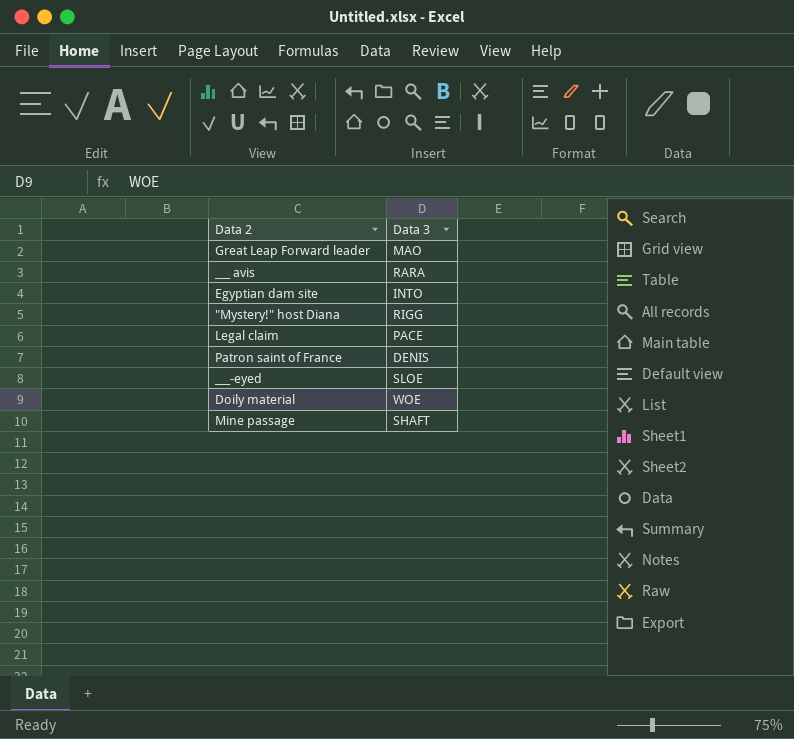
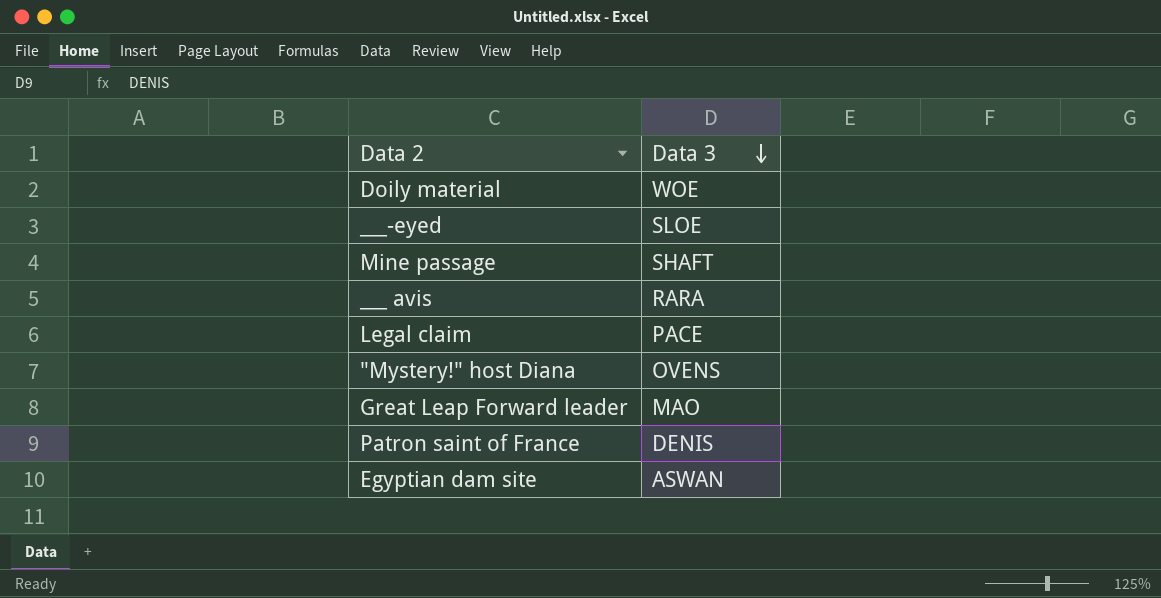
row order: none -> Data 3 descending
"Mystery!" host Diana | Data 3: RIGG -> OVENS
Egyptian dam site | Data 3: INTO -> ASWAN

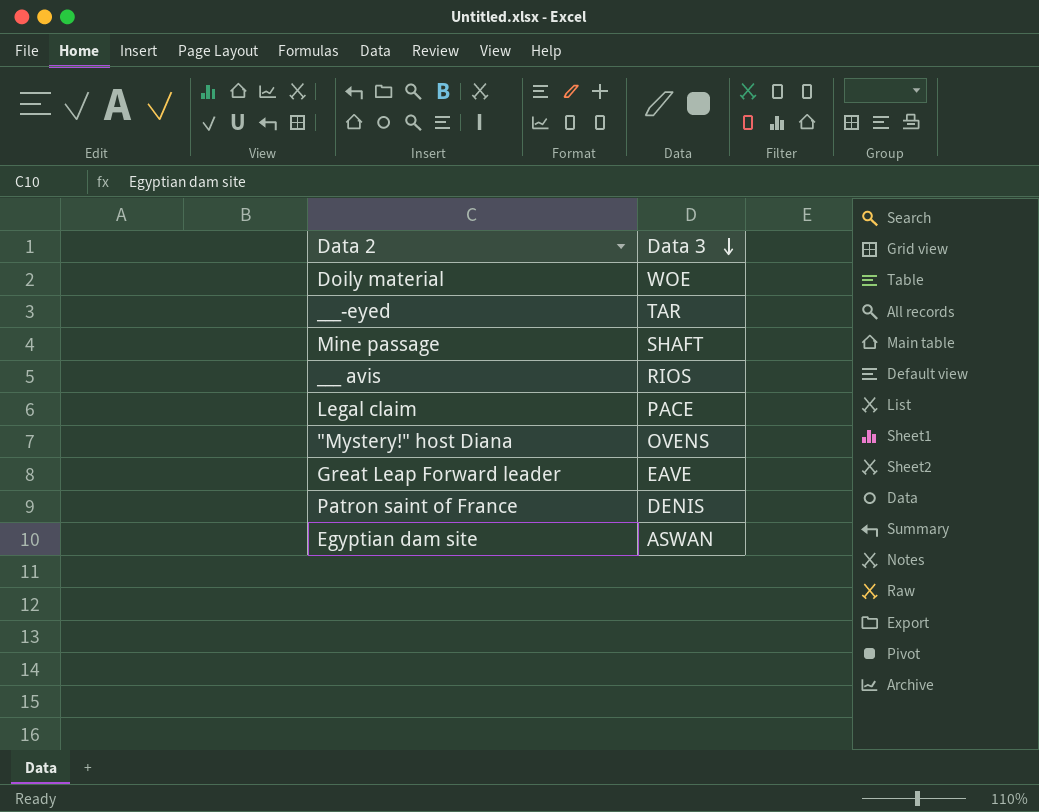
___-eyed | Data 3: SLOE -> TAR
___ avis | Data 3: RARA -> RIOS
Great Leap Forward leader | Data 3: MAO -> EAVE

